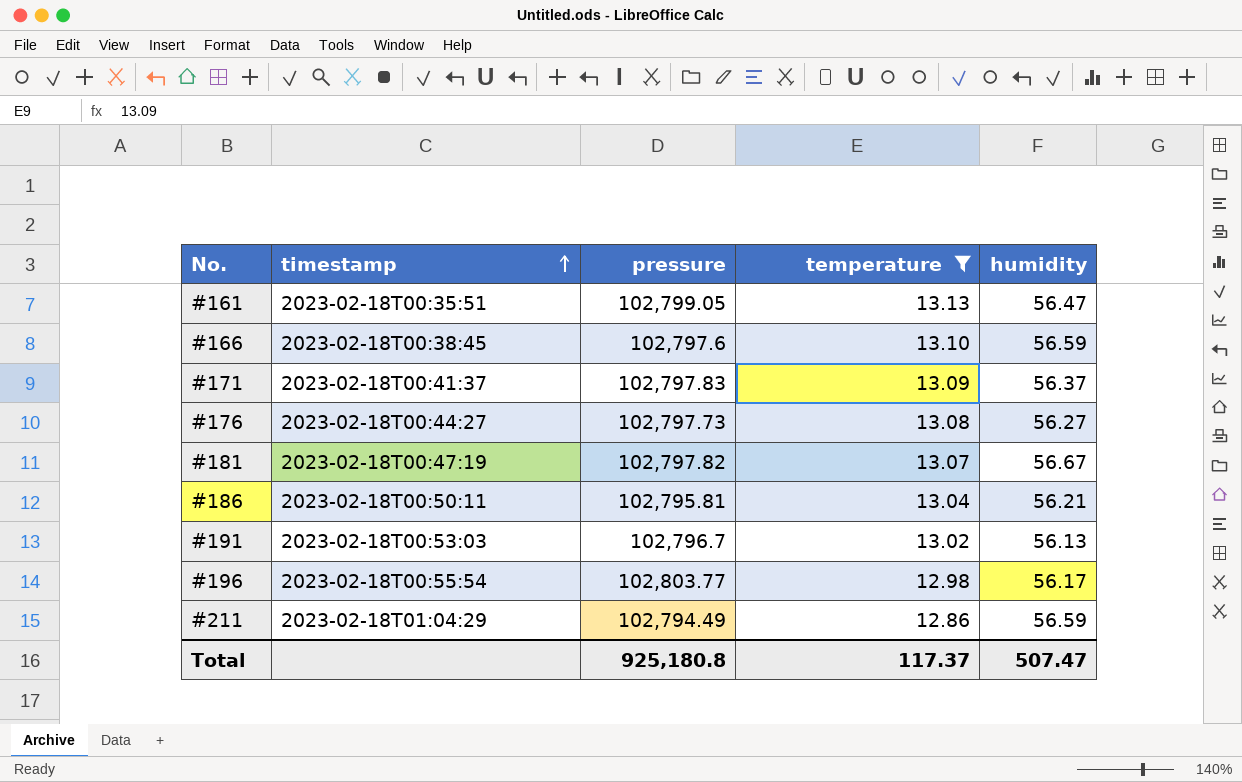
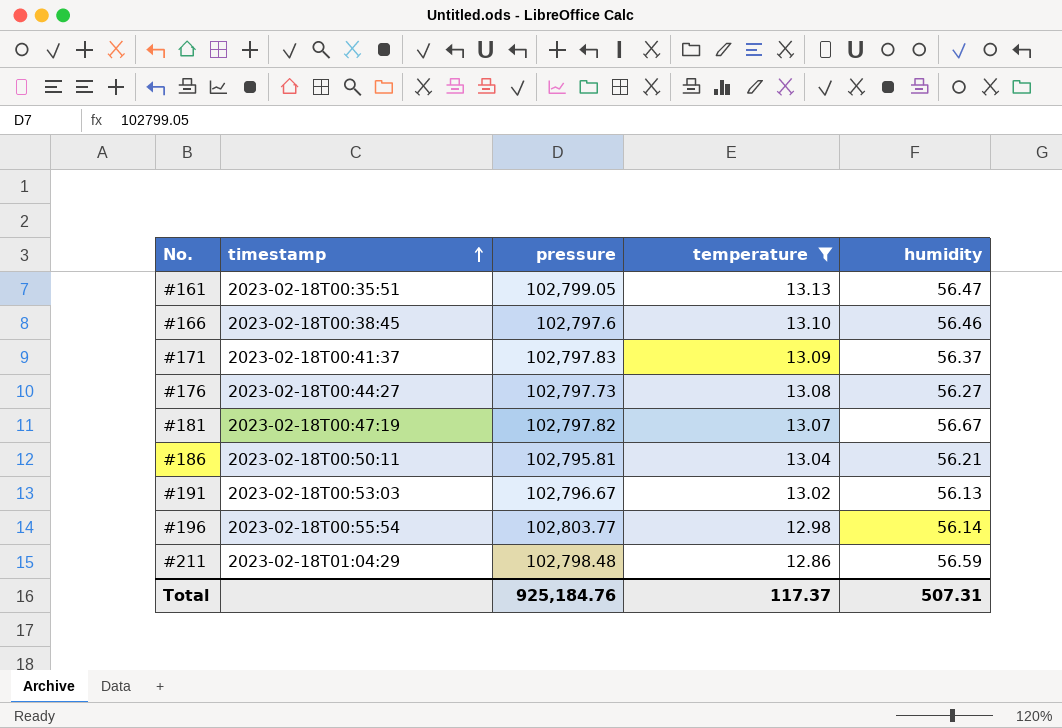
#166 | humidity: 56.59 -> 56.46
#191 | pressure: 102,796.7 -> 102,796.67
#196 | humidity: 56.17 -> 56.14
#211 | pressure: 102,794.49 -> 102,798.48
Total | pressure: 925,180.8 -> 925,184.76
Total | humidity: 507.47 -> 507.31

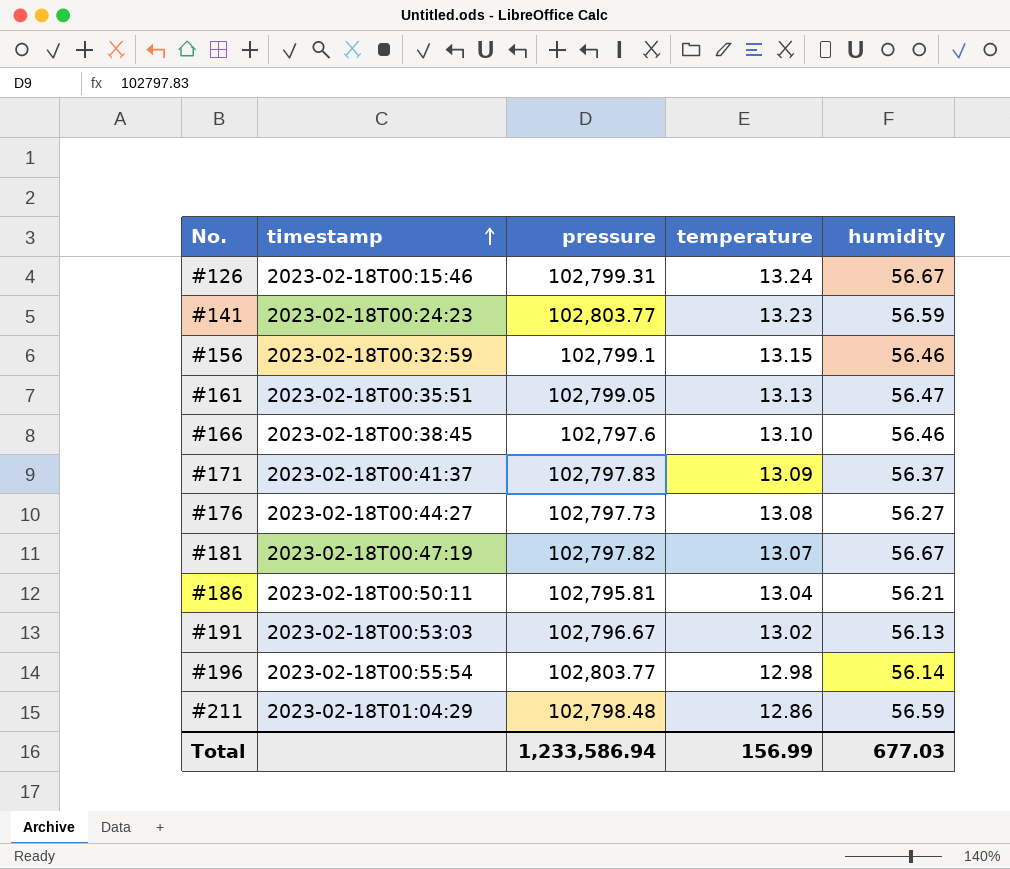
filter: temperature <= 13.13 -> none
Total | pressure: 925,184.76 -> 1,233,586.94
Total | temperature: 117.37 -> 156.99
Total | humidity: 507.31 -> 677.03

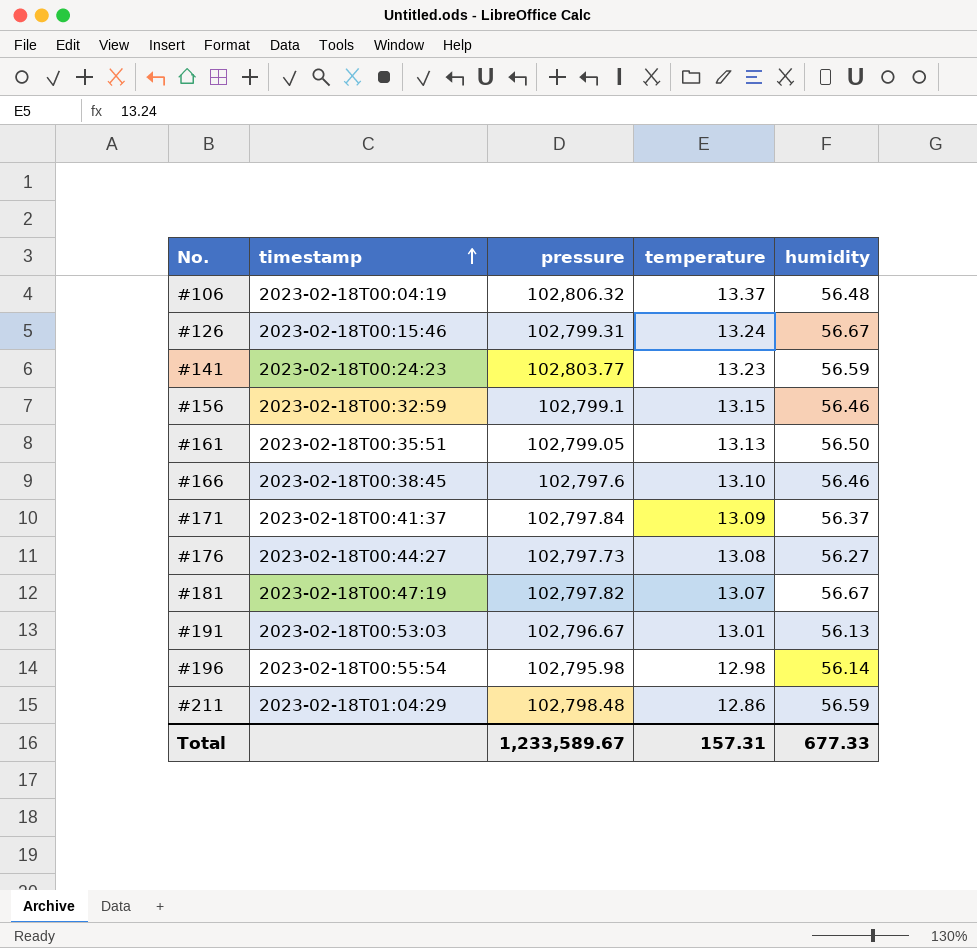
row #186: 2023-02-18T00:50:11 | 102,795.81 | 13.04 | 56.21 -> none
row #106: none -> 2023-02-18T00:04:19 | 102,806.32 | 13.37 | 56.48
#161 | humidity: 56.47 -> 56.50
#171 | pressure: 102,797.83 -> 102,797.84
#191 | temperature: 13.02 -> 13.01
#196 | pressure: 102,803.77 -> 102,795.98
Total | pressure: 1,233,586.94 -> 1,233,589.67
Total | temperature: 156.99 -> 157.31
Total | humidity: 677.03 -> 677.33

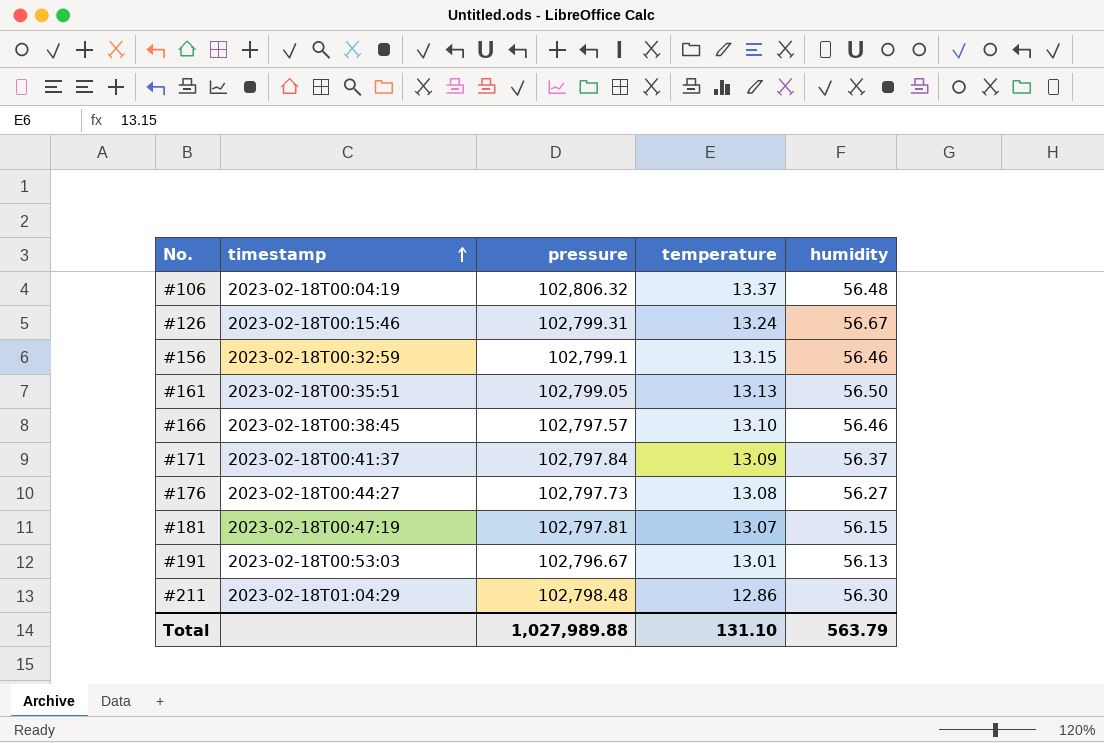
row #141: 2023-02-18T00:24:23 | 102,803.77 | 13.23 | 56.59 -> none
row #196: 2023-02-18T00:55:54 | 102,795.98 | 12.98 | 56.14 -> none
#166 | pressure: 102,797.6 -> 102,797.57
#181 | pressure: 102,797.82 -> 102,797.81
#181 | humidity: 56.67 -> 56.15
#211 | humidity: 56.59 -> 56.30
Total | pressure: 1,233,589.67 -> 1,027,989.88
Total | temperature: 157.31 -> 131.10
Total | humidity: 677.33 -> 563.79

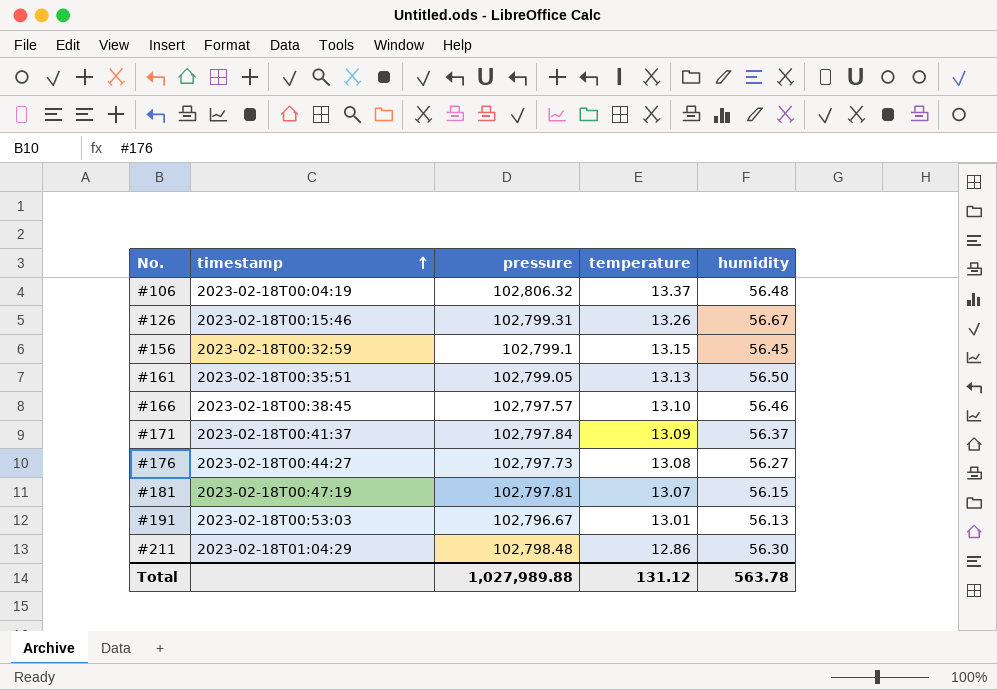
#126 | temperature: 13.24 -> 13.26
#156 | humidity: 56.46 -> 56.45
Total | temperature: 131.10 -> 131.12
Total | humidity: 563.79 -> 563.78

